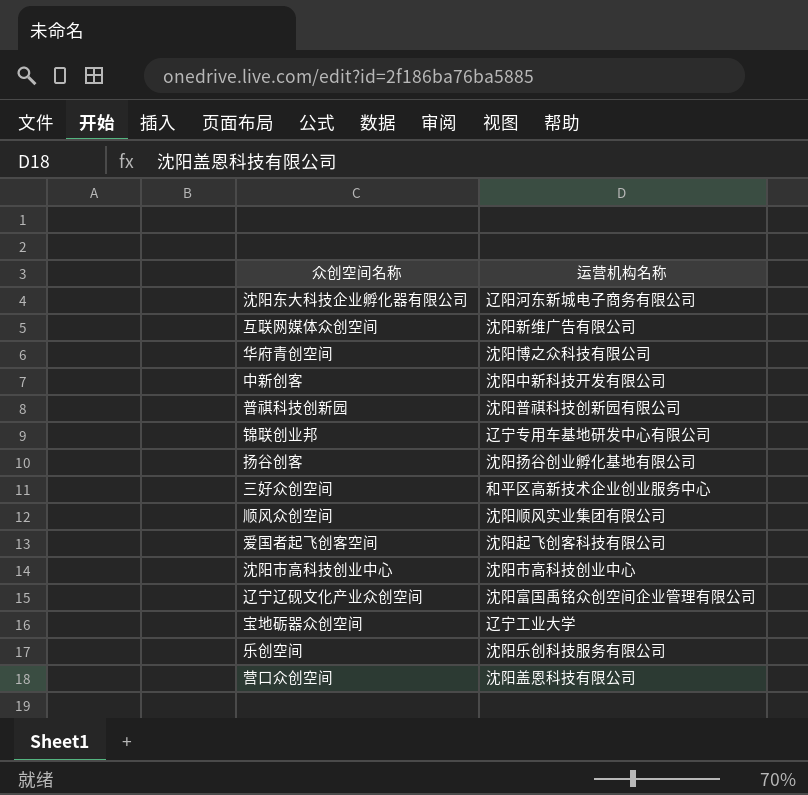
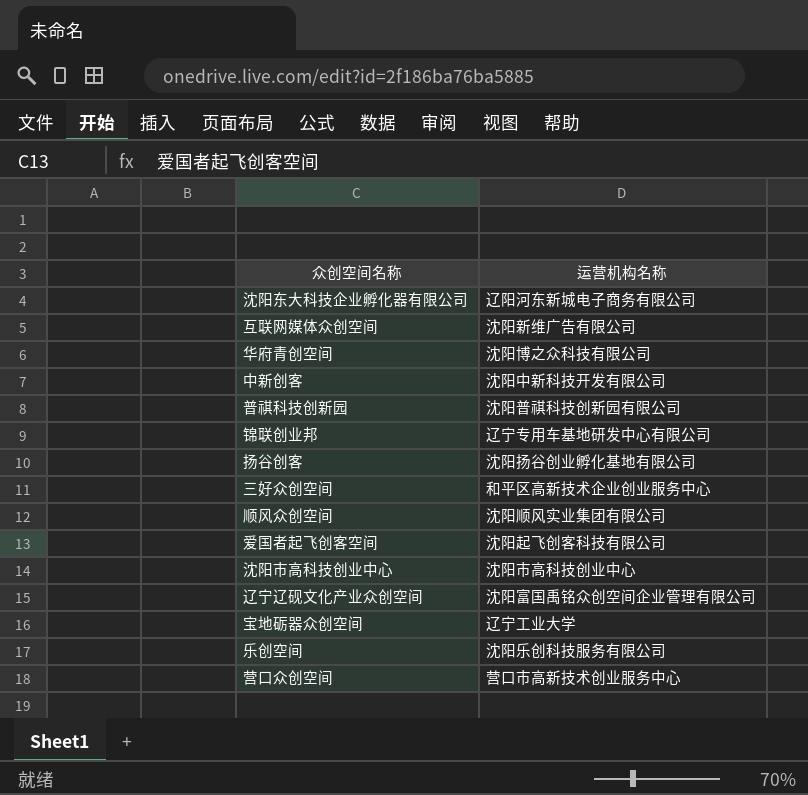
营口众创空间 | 运营机构名称: 沈阳盖恩科技有限公司 -> 营口市高新技术创业服务中心

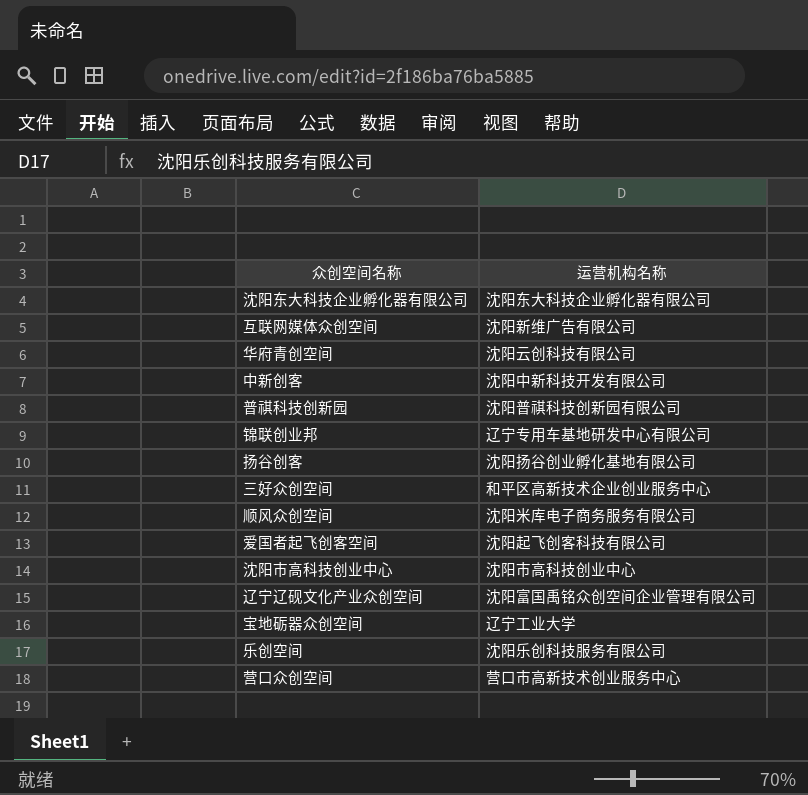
沈阳东大科技企业孵化器有限公司 | 运营机构名称: 辽阳河东新城电子商务有限公司 -> 沈阳东大科技企业孵化器有限公司
华府青创空间 | 运营机构名称: 沈阳博之众科技有限公司 -> 沈阳云创科技有限公司
顺风众创空间 | 运营机构名称: 沈阳顺风实业集团有限公司 -> 沈阳米库电子商务服务有限公司

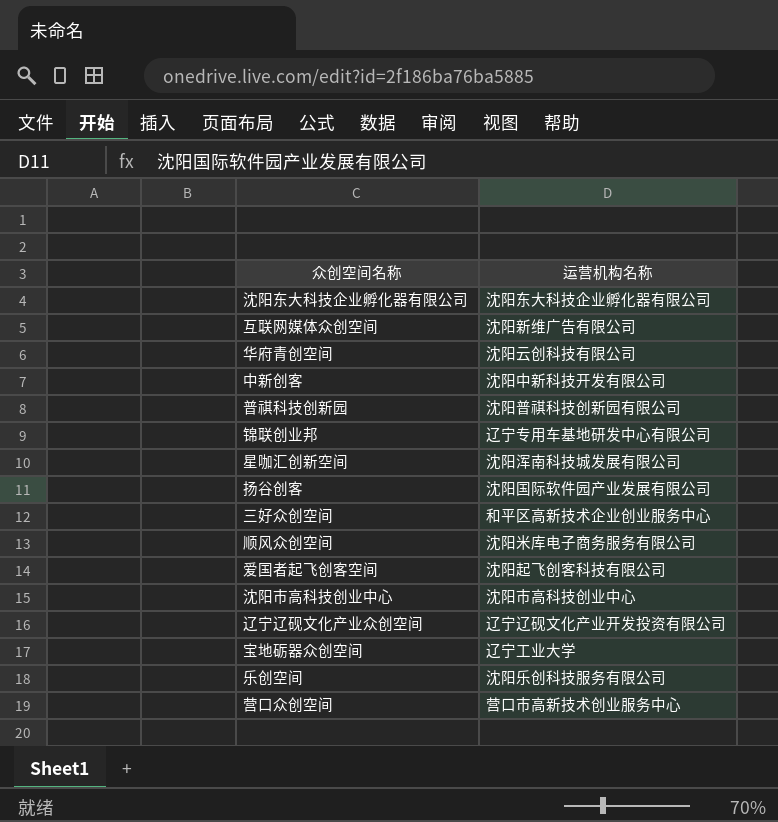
row 星咖汇创新空间: none -> 沈阳浑南科技城发展有限公司
扬谷创客 | 运营机构名称: 沈阳扬谷创业孵化基地有限公司 -> 沈阳国际软件园产业发展有限公司
辽宁辽砚文化产业众创空间 | 运营机构名称: 沈阳富国禹铭众创空间企业管理有限公司 -> 辽宁辽砚文化产业开发投资有限公司

